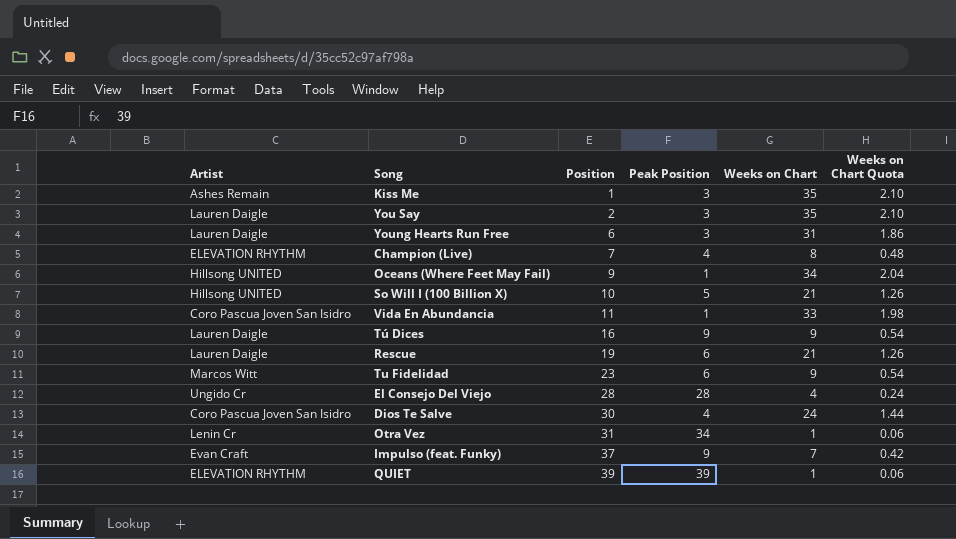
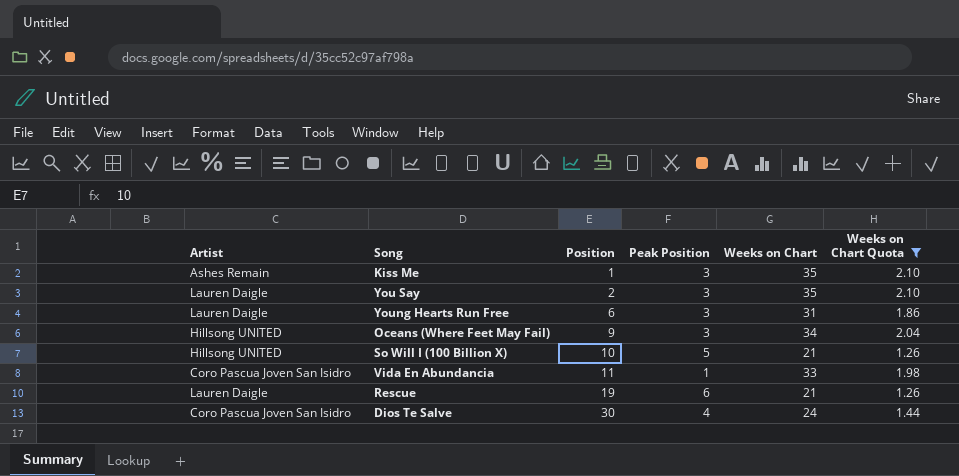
filter: none -> Weeks on Chart Quota >= 1.26
Oceans (Where Feet May Fail) | Peak Position: 1 -> 3

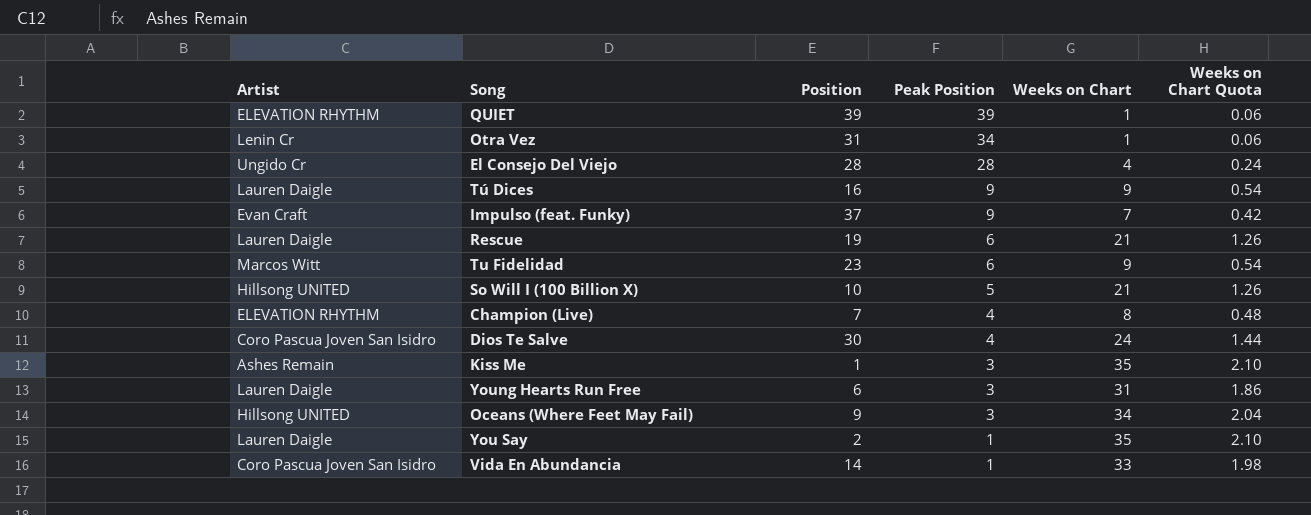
filter: Weeks on Chart Quota >= 1.26 -> none
row order: Position ascending -> Peak Position descending
You Say | Peak Position: 3 -> 1
Vida En Abundancia | Position: 11 -> 14

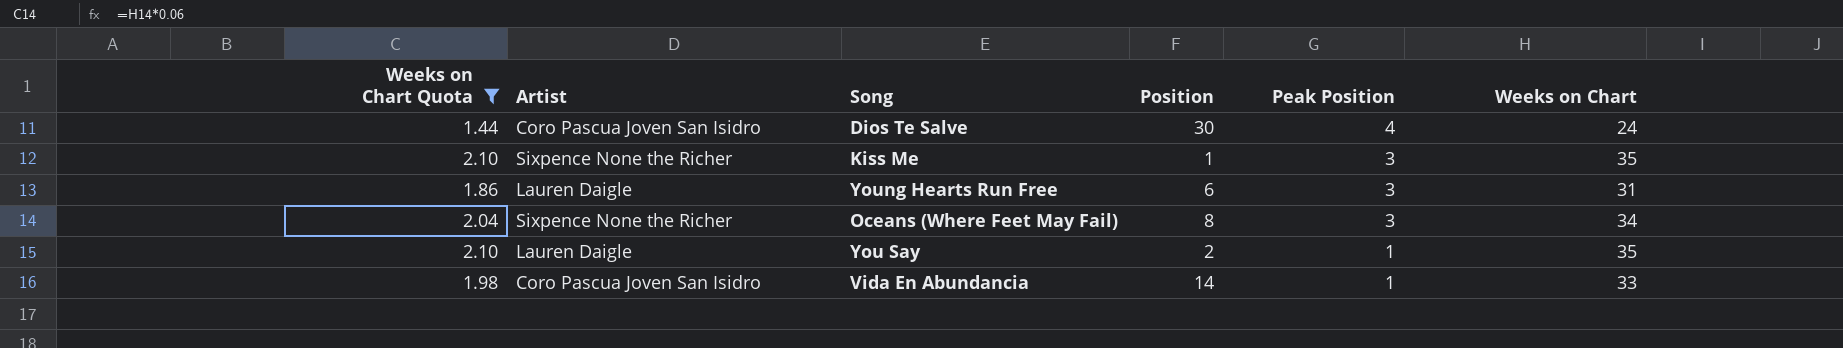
filter: none -> Weeks on Chart Quota >= 1.44
column Weeks on Chart Quota | position: 6 -> 1
Kiss Me | Artist: Ashes Remain -> Sixpence None the Richer
Oceans (Where Feet May Fail) | Artist: Hillsong UNITED -> Sixpence None the Richer
Oceans (Where Feet May Fail) | Position: 9 -> 8

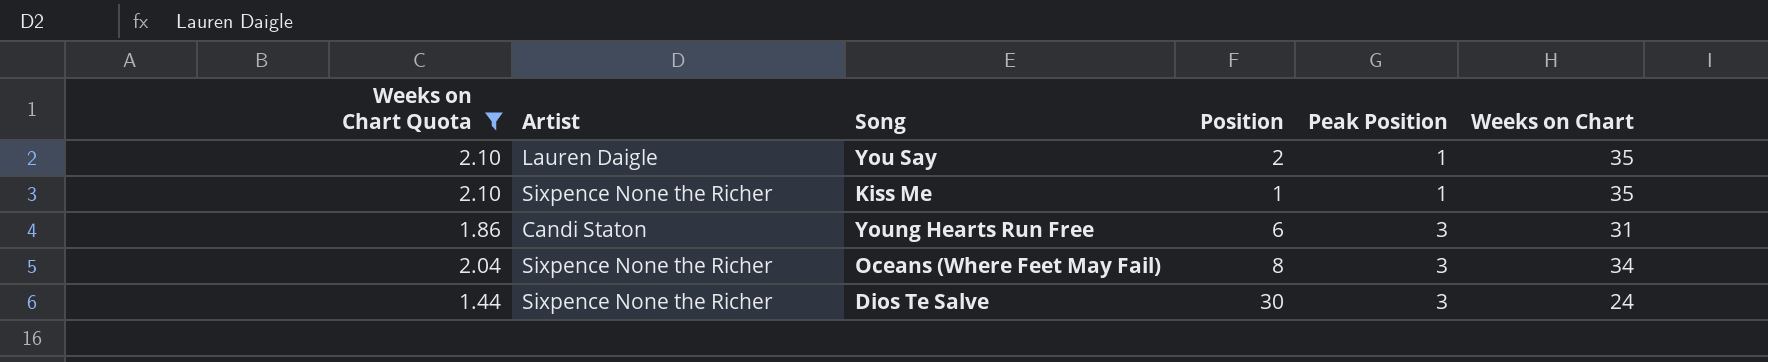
row order: Peak Position descending -> Peak Position ascending
row Vida En Abundancia: 1.98 | Coro Pascua Joven San Isidro | 14 | 1 | 33 -> none
Kiss Me | Peak Position: 3 -> 1
Young Hearts Run Free | Artist: Lauren Daigle -> Candi Staton
Dios Te Salve | Artist: Coro Pascua Joven San Isidro -> Sixpence None the Richer
Dios Te Salve | Peak Position: 4 -> 3

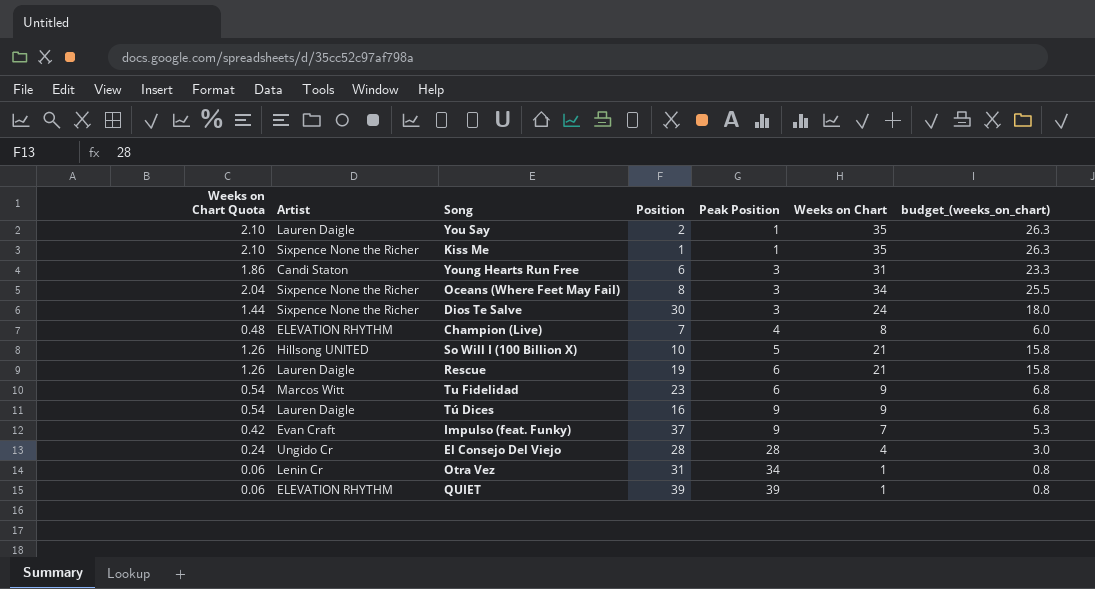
filter: Weeks on Chart Quota >= 1.44 -> none
column budget_(weeks_on_chart) | formula: none -> [Weeks on Chart] * 0.75

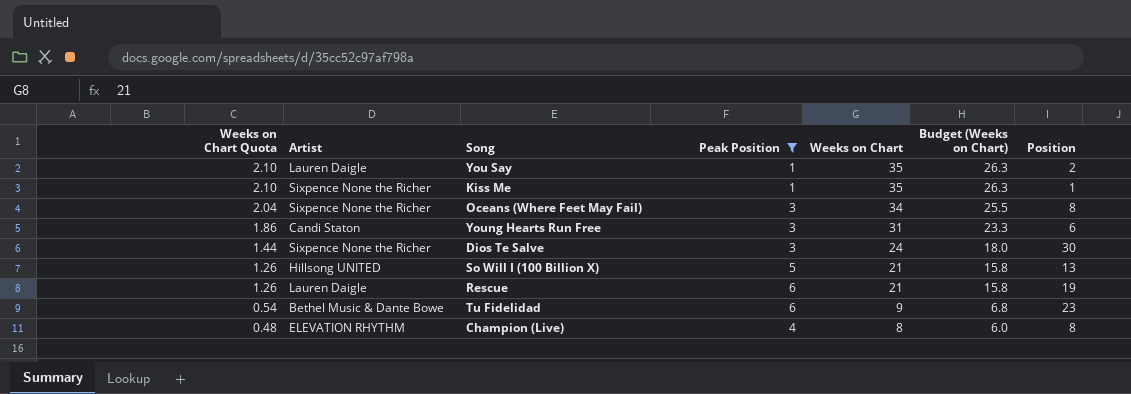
filter: none -> Peak Position <= 6
row order: Peak Position ascending -> Weeks on Chart Quota descending
column name: budget_(weeks_on_chart) -> Budget (Weeks on Chart)
column Position | position: 4 -> 7
So Will I (100 Billion X) | Position: 10 -> 13
Tu Fidelidad | Artist: Marcos Witt -> Bethel Music & Dante Bowe
Champion (Live) | Position: 7 -> 8

